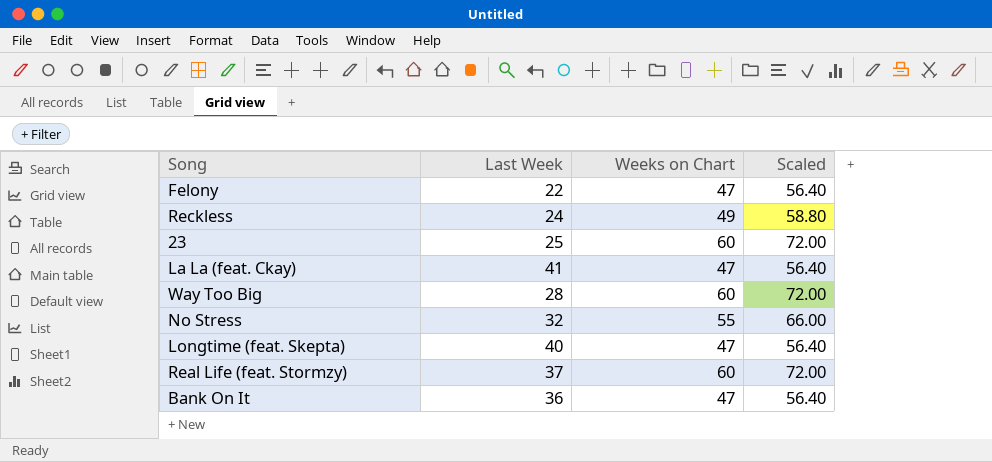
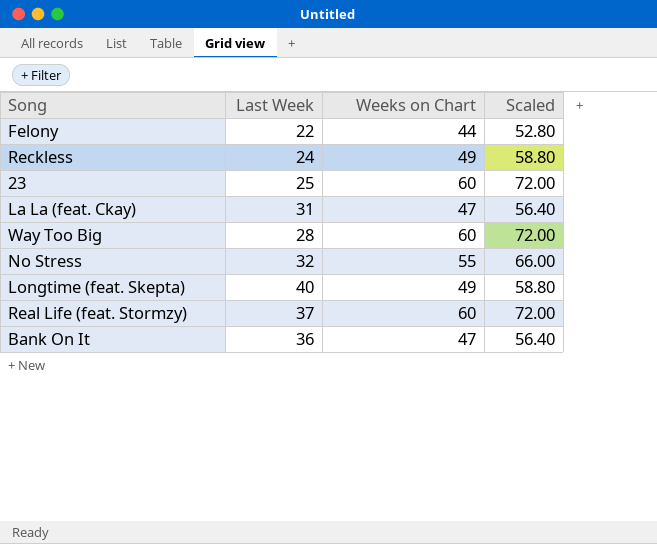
Felony | Weeks on Chart: 47 -> 44
Felony | Scaled: 56.40 -> 52.80
La La (feat. Ckay) | Last Week: 41 -> 31
Longtime (feat. Skepta) | Weeks on Chart: 47 -> 49
Longtime (feat. Skepta) | Scaled: 56.40 -> 58.80

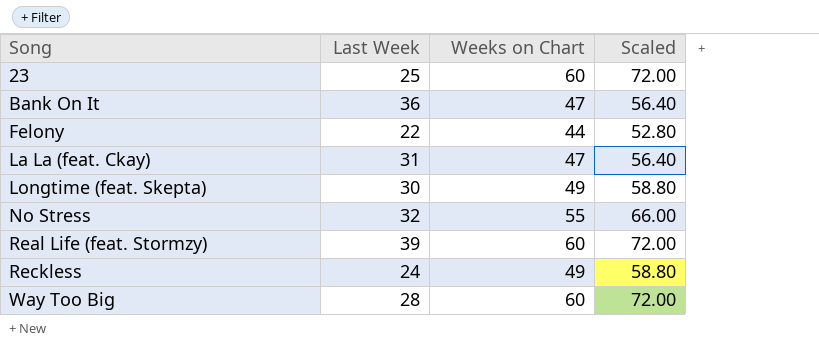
row order: none -> Song ascending
Longtime (feat. Skepta) | Last Week: 40 -> 30
Real Life (feat. Stormzy) | Last Week: 37 -> 39

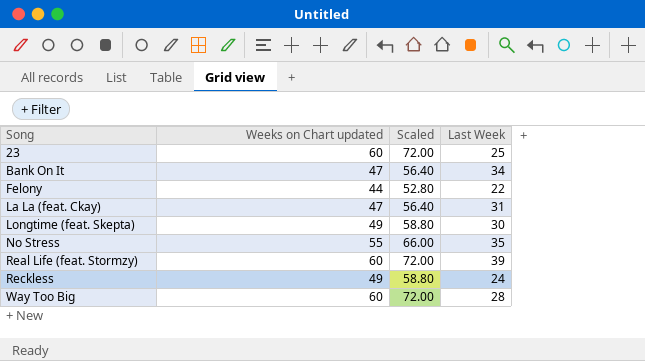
column name: Weeks on Chart -> Weeks on Chart updated
column Last Week | position: 2 -> 4
Bank On It | Last Week: 36 -> 34
No Stress | Last Week: 32 -> 35

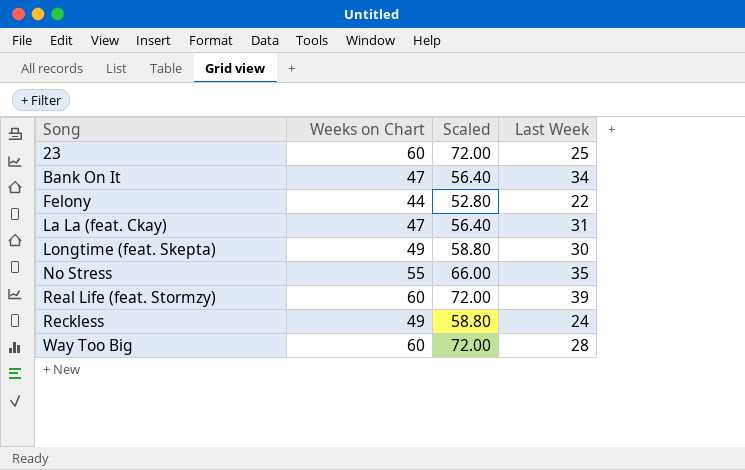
column name: Weeks on Chart updated -> Weeks on Chart

